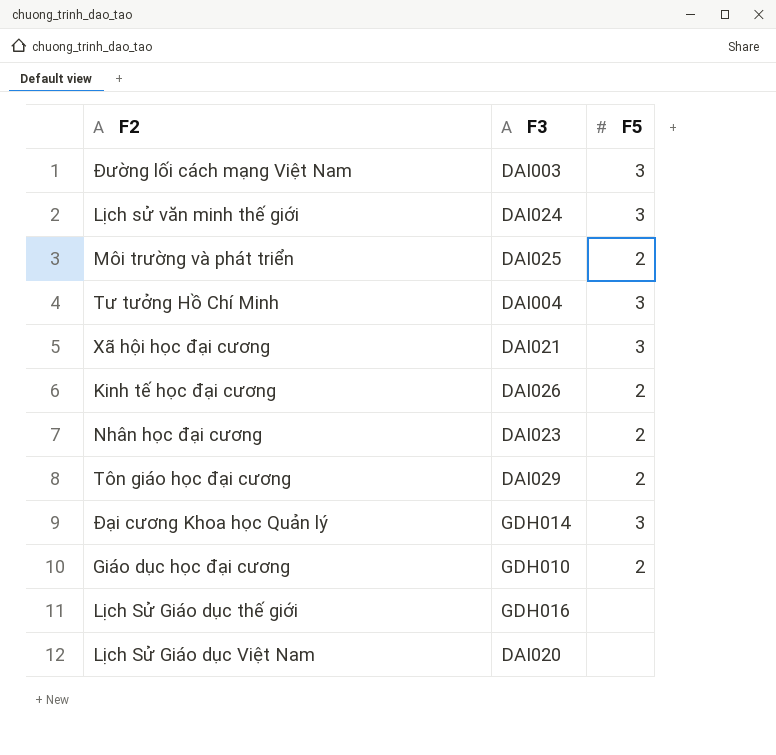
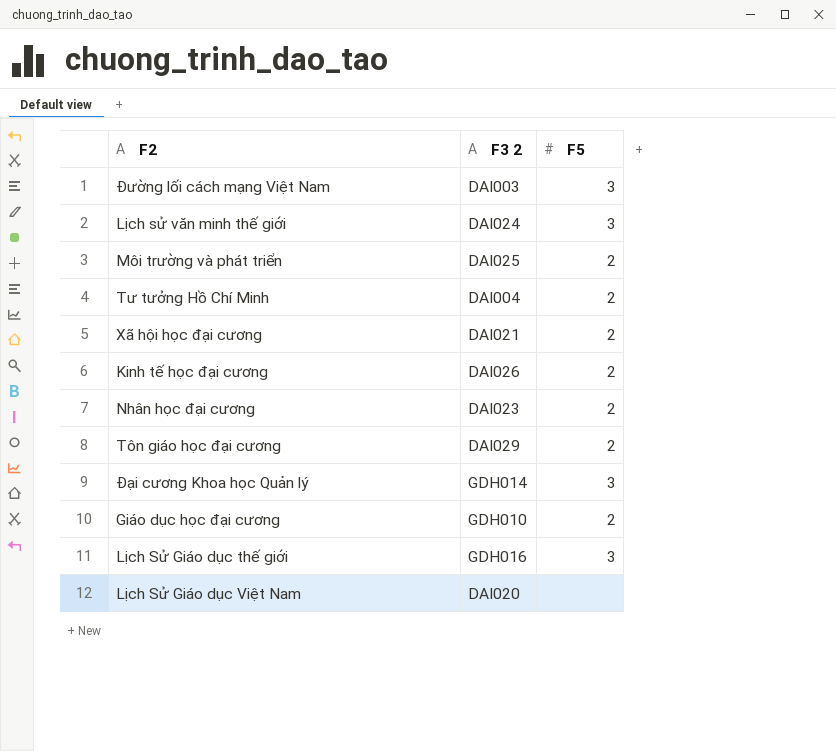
column name: F3 -> F3 2
Tư tưởng Hồ Chí Minh | F5: 3 -> 2
Xã hội học đại cương | F5: 3 -> 2
Lịch Sử Giáo dục thế giới | F5: none -> 3

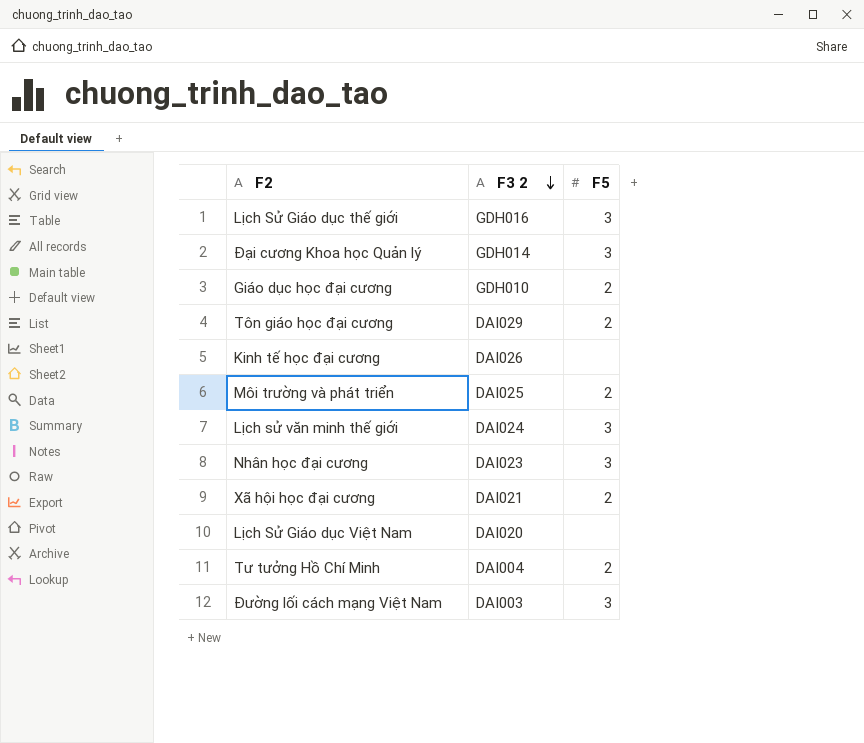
row order: none -> F3 2 descending
Kinh tế học đại cương | F5: 2 -> none
Nhân học đại cương | F5: 2 -> 3

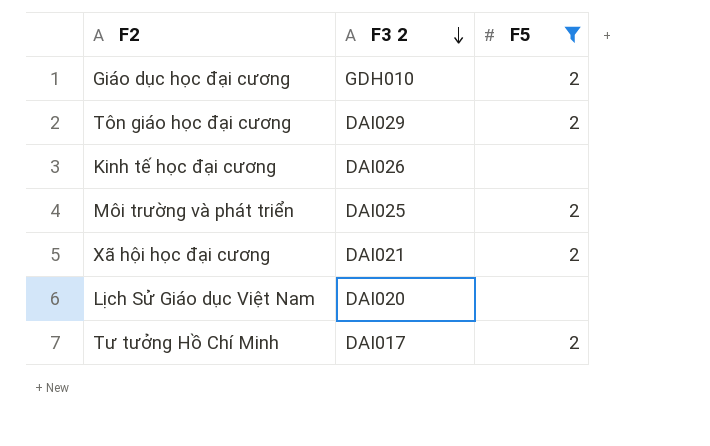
filter: none -> F5 != 3
Tư tưởng Hồ Chí Minh | F3 2: DAI004 -> DAI017

